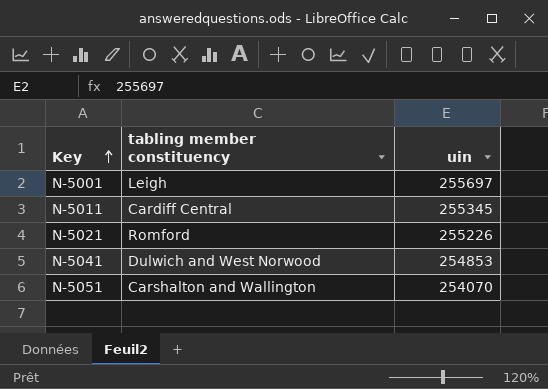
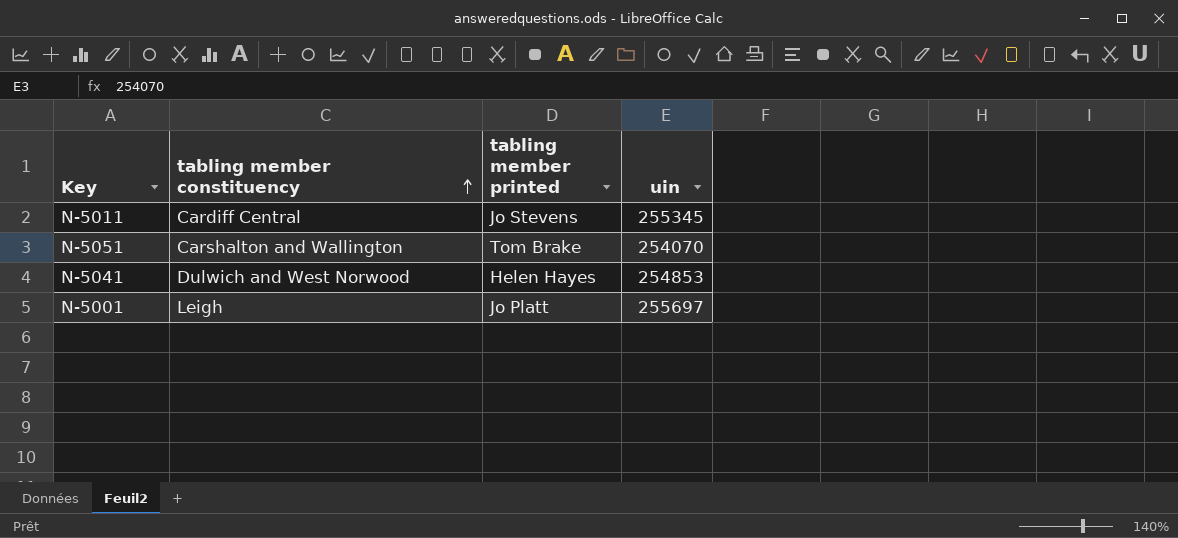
row order: Key ascending -> tabling member constituency ascending
column tabling member printed | position: none -> 3
row N-5021: Romford | 255226 -> none

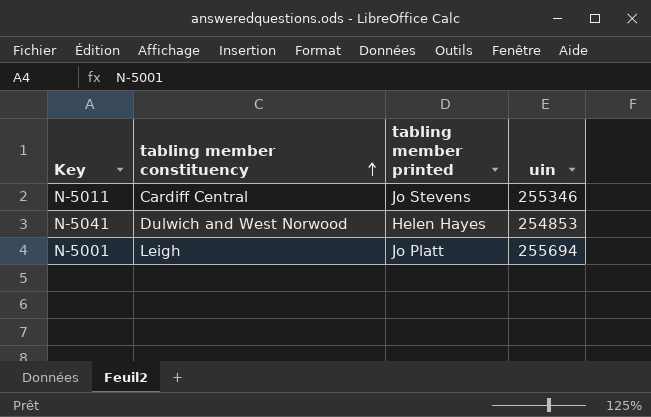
row N-5051: Carshalton and Wallington | Tom Brake | 254070 -> none
N-5011 | uin: 255345 -> 255346
N-5001 | uin: 255697 -> 255694

